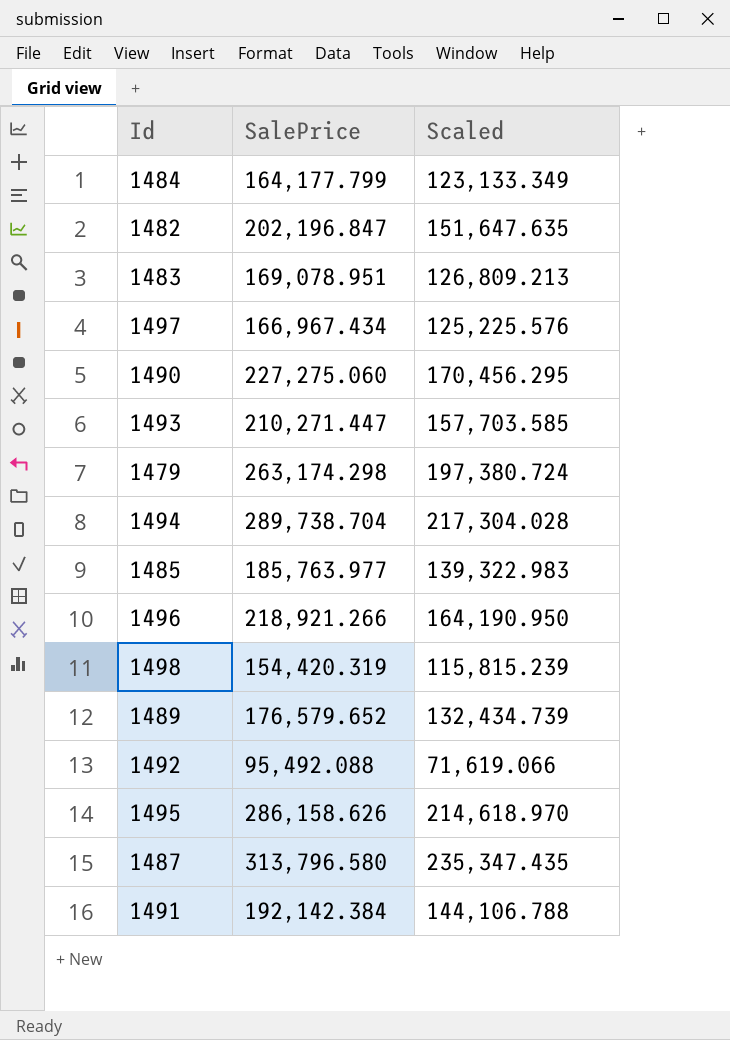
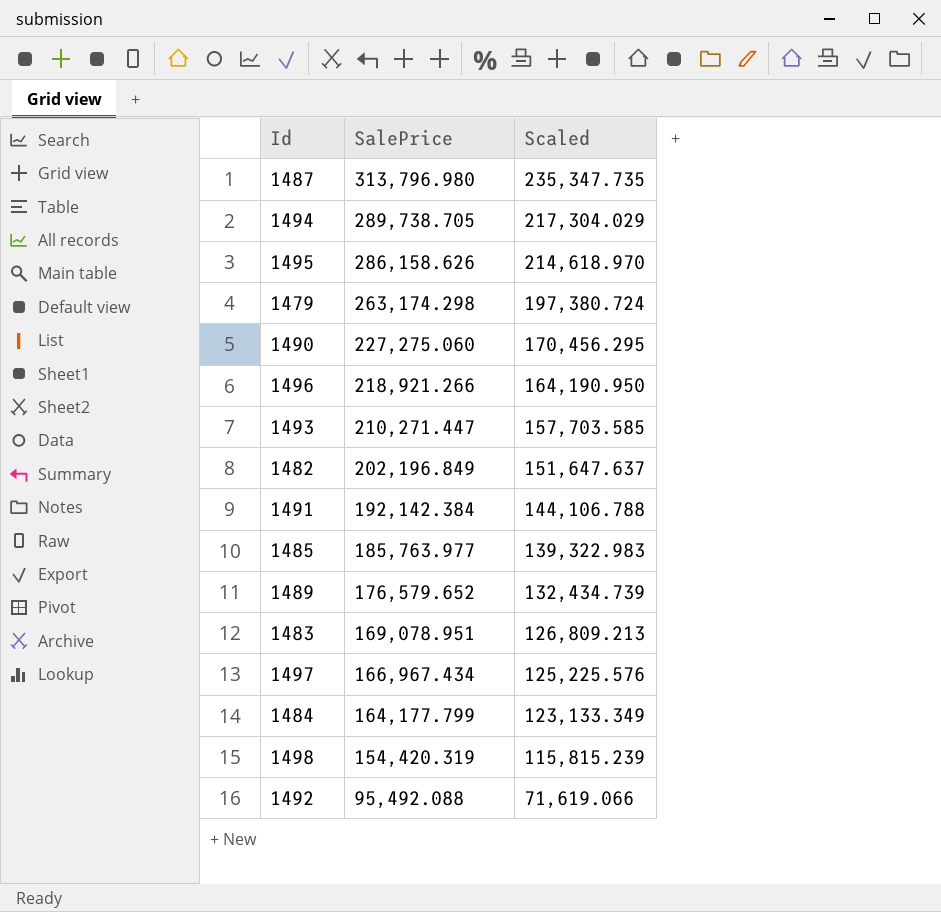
row order: none -> SalePrice descending
1487 | SalePrice: 313,796.580 -> 313,796.980
1487 | Scaled: 235,347.435 -> 235,347.735
1494 | SalePrice: 289,738.704 -> 289,738.705
1494 | Scaled: 217,304.028 -> 217,304.029
1482 | SalePrice: 202,196.847 -> 202,196.849
1482 | Scaled: 151,647.635 -> 151,647.637

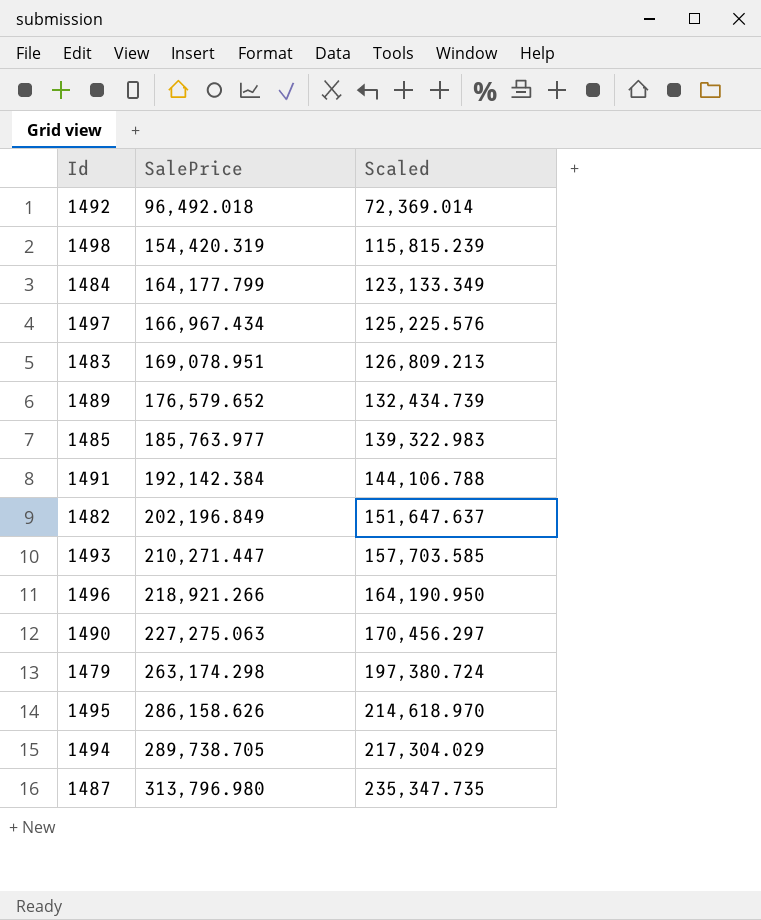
row order: SalePrice descending -> SalePrice ascending
1492 | SalePrice: 95,492.088 -> 96,492.018
1492 | Scaled: 71,619.066 -> 72,369.014
1490 | SalePrice: 227,275.060 -> 227,275.063
1490 | Scaled: 170,456.295 -> 170,456.297

